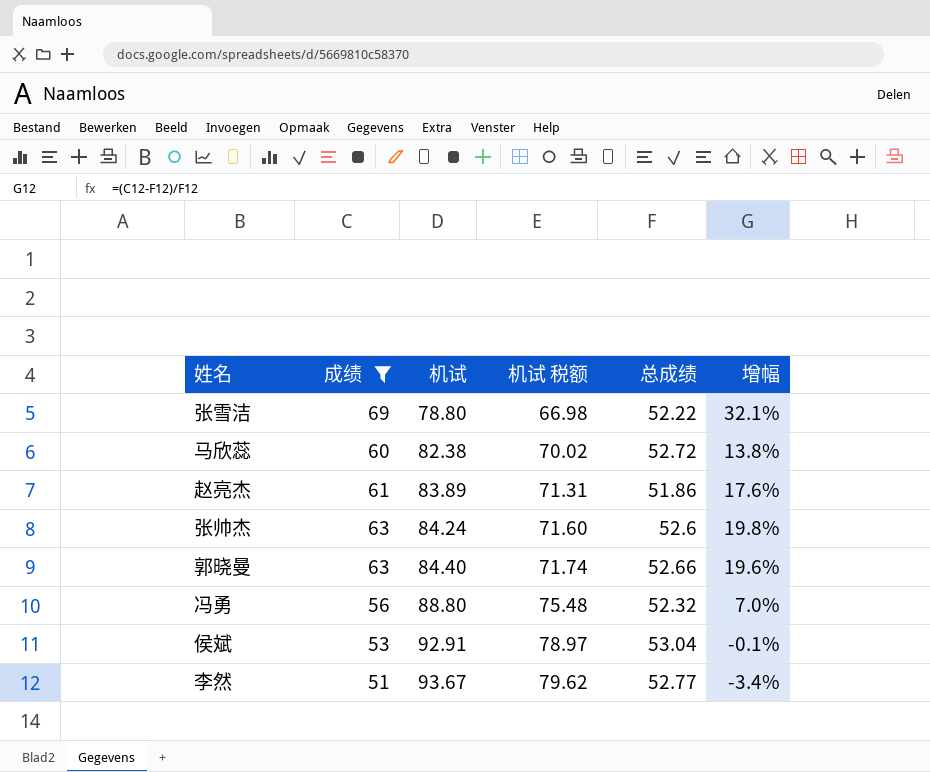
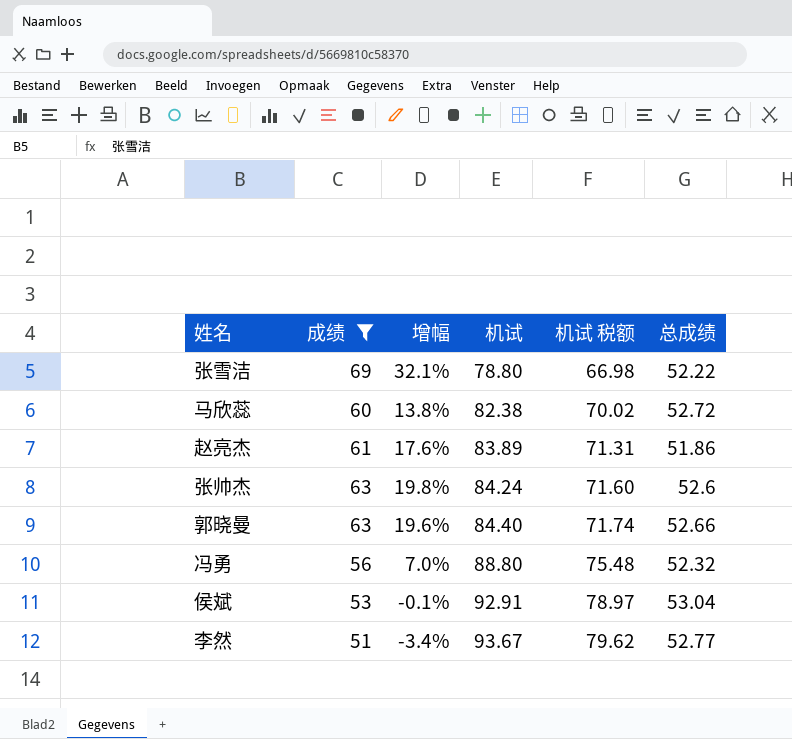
column 增幅 | position: 6 -> 3

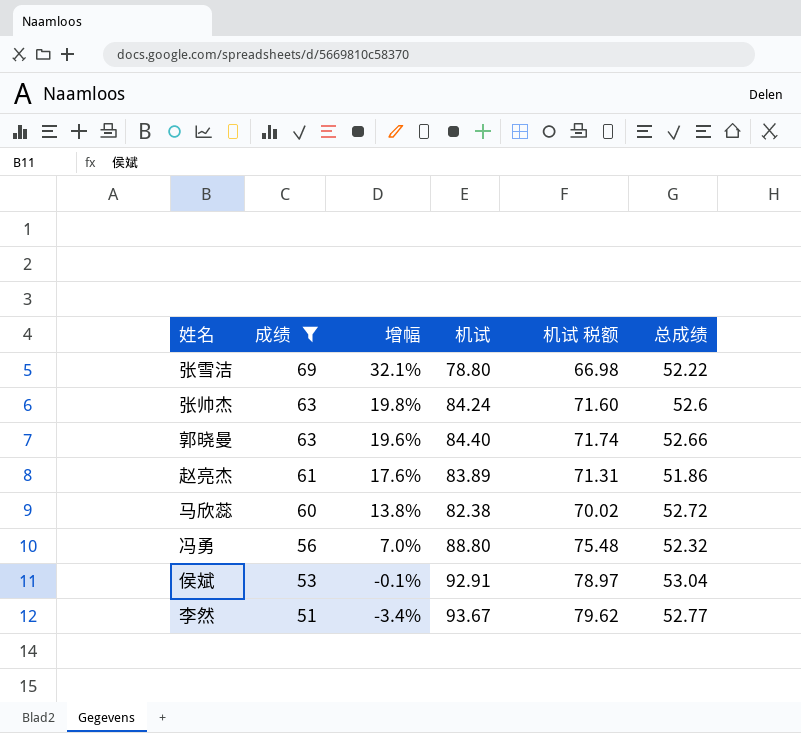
row order: 机试 ascending -> 成绩 descending

